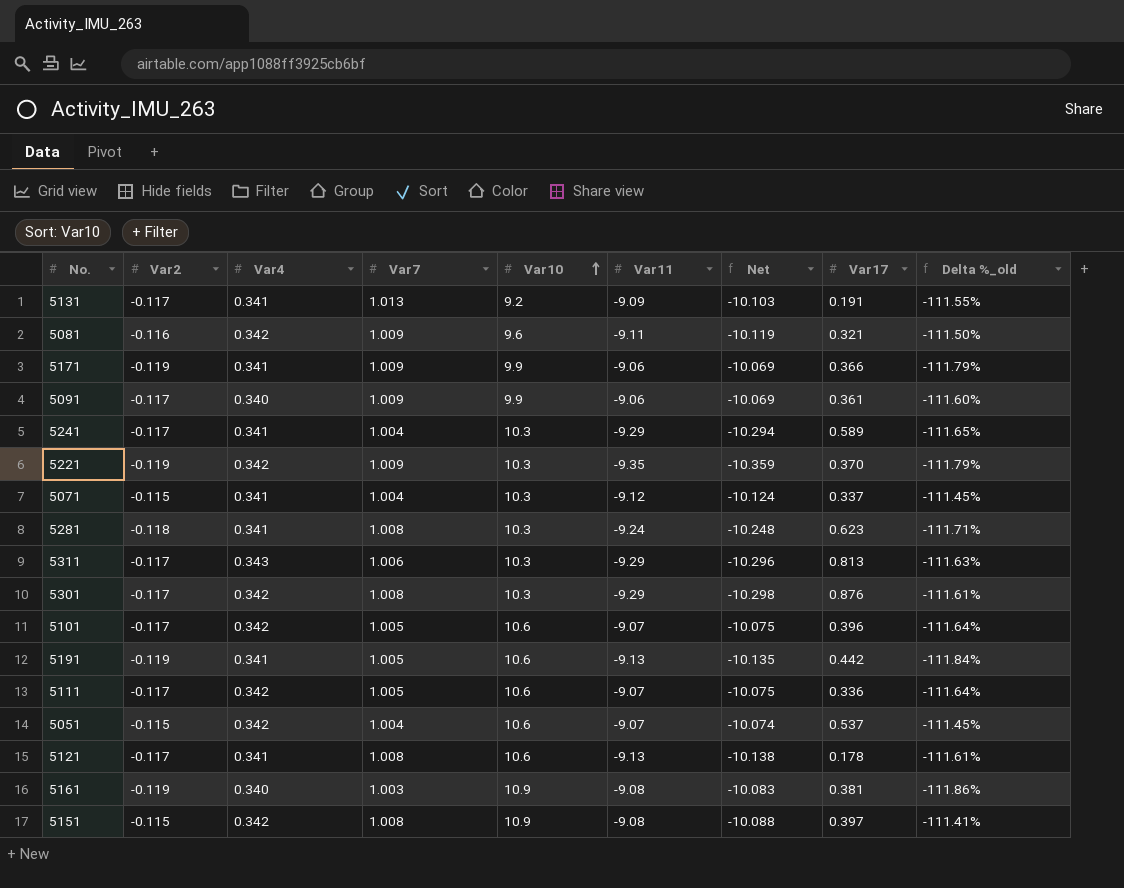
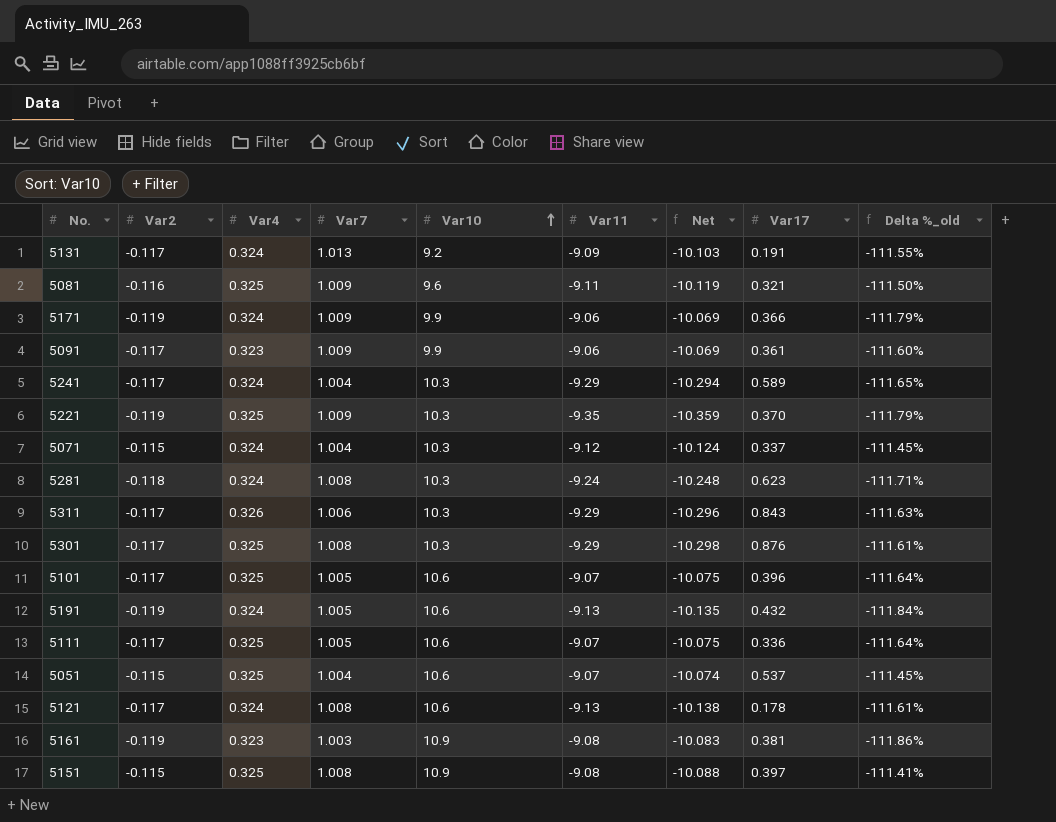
5131 | Var4: 0.341 -> 0.324
5081 | Var4: 0.342 -> 0.325
5171 | Var4: 0.341 -> 0.324
5091 | Var4: 0.340 -> 0.323
5241 | Var4: 0.341 -> 0.324
5221 | Var4: 0.342 -> 0.325
5071 | Var4: 0.341 -> 0.324
5281 | Var4: 0.341 -> 0.324
5311 | Var4: 0.343 -> 0.326
5311 | Var17: 0.813 -> 0.843
5301 | Var4: 0.342 -> 0.325
5101 | Var4: 0.342 -> 0.325
5191 | Var4: 0.341 -> 0.324
5191 | Var17: 0.442 -> 0.432
5111 | Var4: 0.342 -> 0.325
5051 | Var4: 0.342 -> 0.325
5121 | Var4: 0.341 -> 0.324
5161 | Var4: 0.340 -> 0.323
5151 | Var4: 0.342 -> 0.325

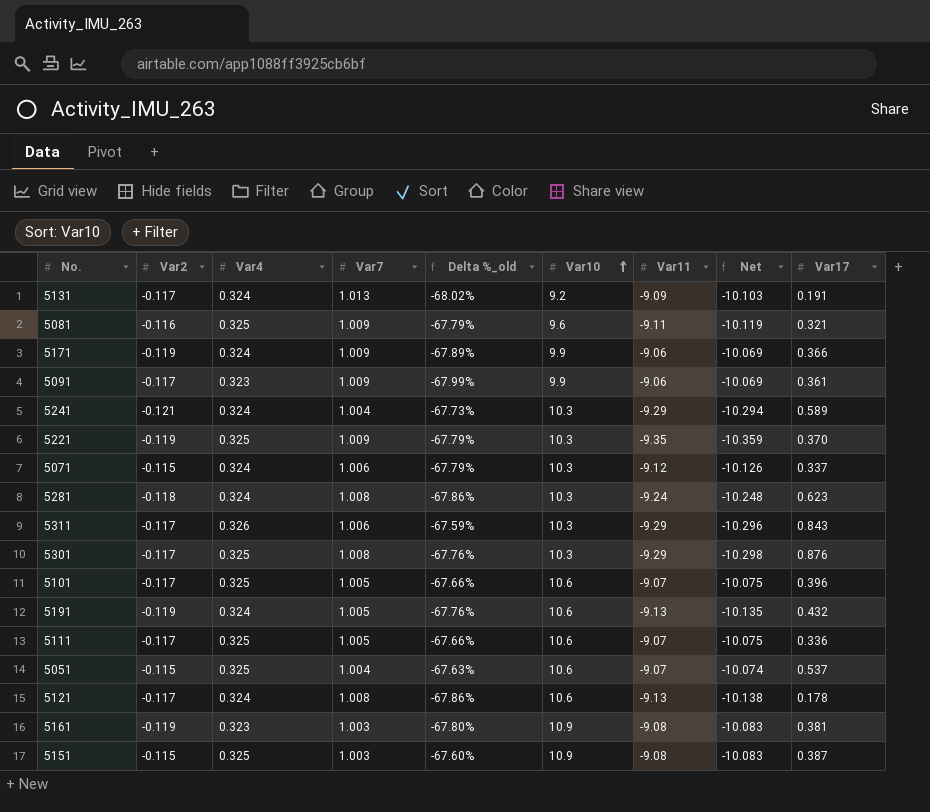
column Delta %_old | formula: ([Var2] - [Var7]) / [Var7] -> ([Var4] - [Var7]) / [Var7]
column Delta %_old | position: 9 -> 5
5241 | Var2: -0.117 -> -0.121
5071 | Var7: 1.004 -> 1.006
5071 | Net: -10.124 -> -10.126
5151 | Var7: 1.008 -> 1.003
5151 | Net: -10.088 -> -10.083
5151 | Var17: 0.397 -> 0.387

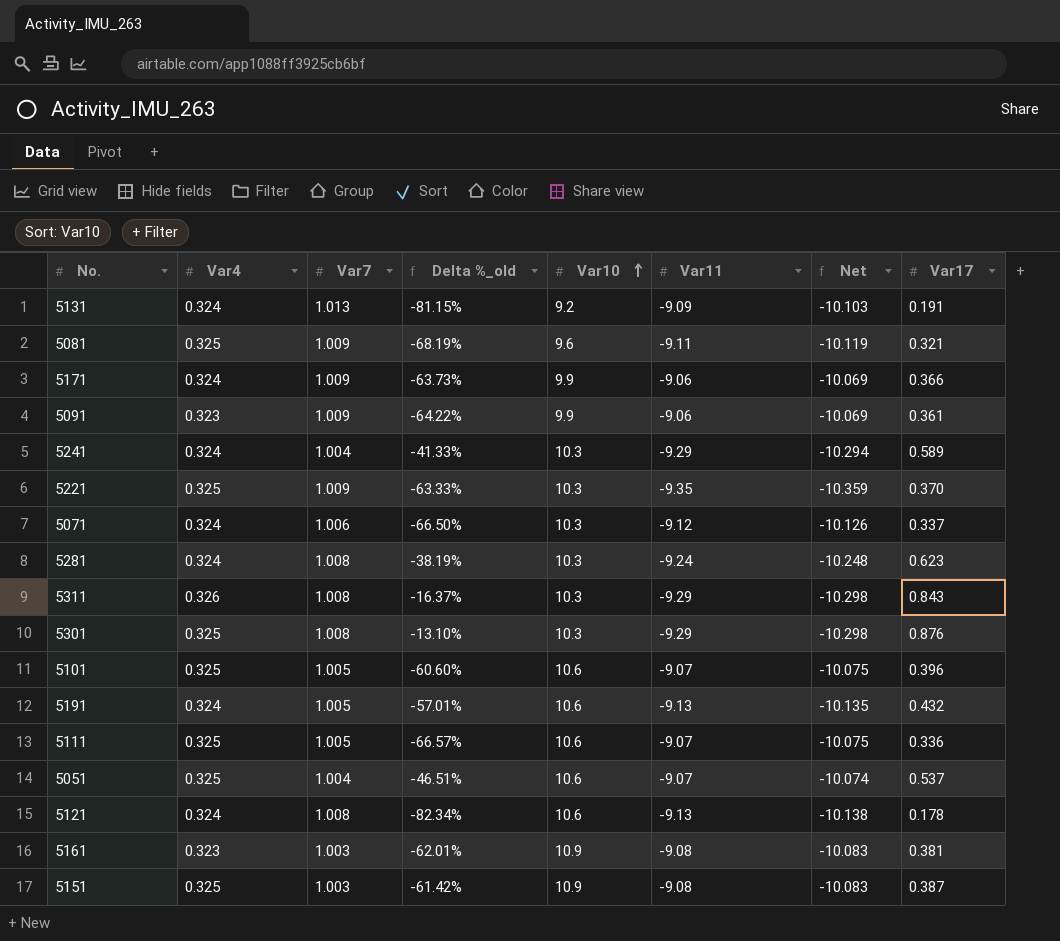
column Var2 | position: 2 -> none
column Delta %_old | formula: ([Var4] - [Var7]) / [Var7] -> ([Var17] - [Var7]) / [Var7]
5311 | Var7: 1.006 -> 1.008
5311 | Net: -10.296 -> -10.298

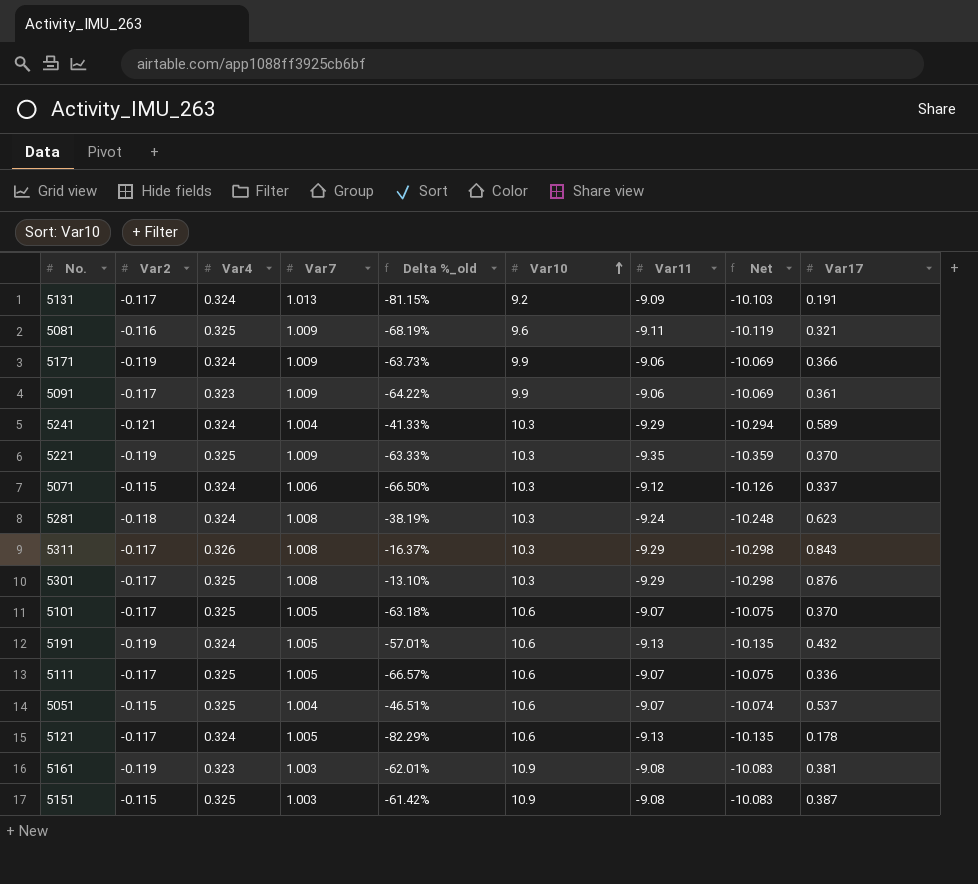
column Var2 | position: none -> 2
5101 | Delta %_old: -60.60% -> -63.18%
5101 | Var17: 0.396 -> 0.370
5121 | Var7: 1.008 -> 1.005
5121 | Delta %_old: -82.34% -> -82.29%
5121 | Net: -10.138 -> -10.135

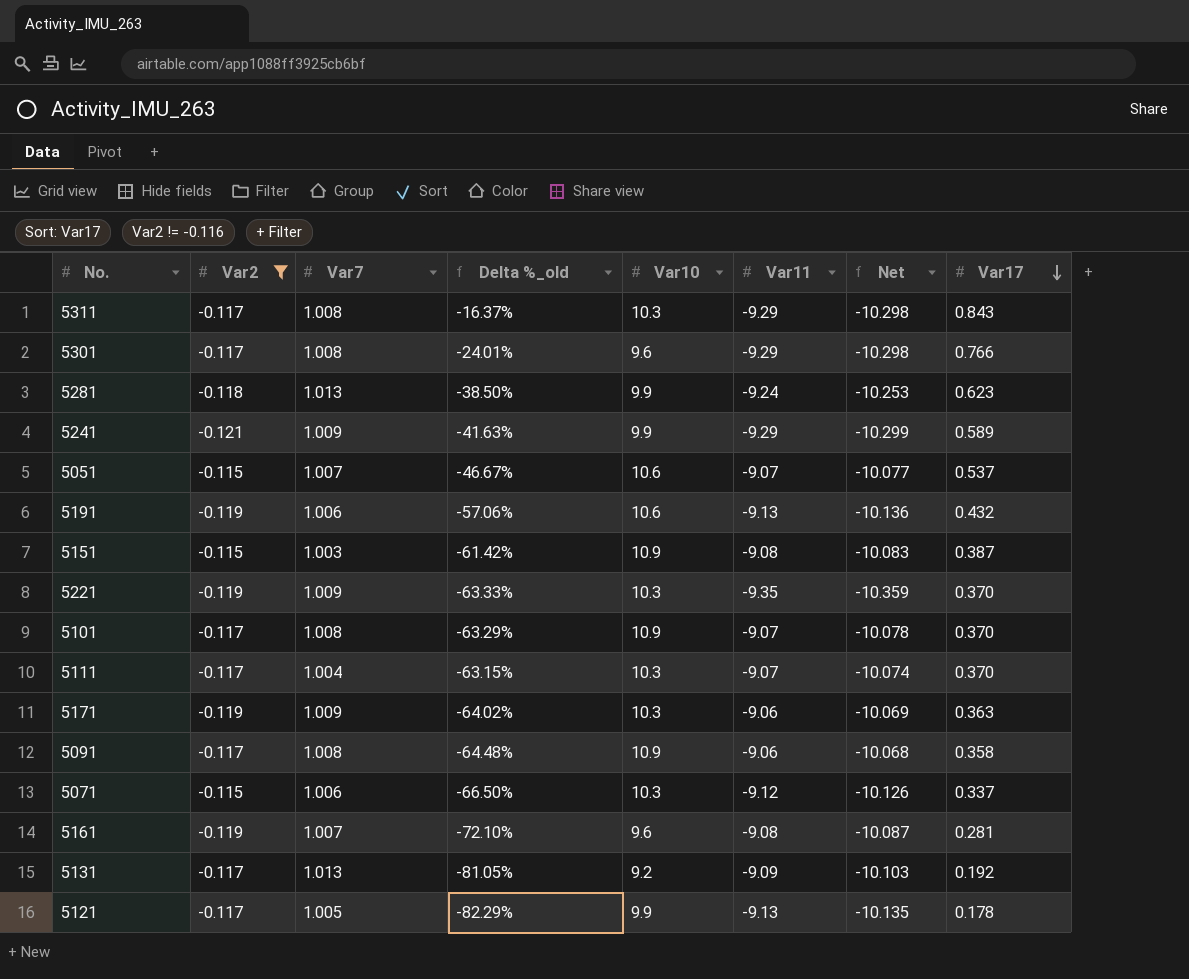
filter: none -> Var2 != -0.116
row order: Var10 ascending -> Var17 descending
column Var4 | position: 3 -> none
5301 | Delta %_old: -13.10% -> -24.01%
5301 | Var10: 10.3 -> 9.6
5301 | Var17: 0.876 -> 0.766
5281 | Var7: 1.008 -> 1.013
5281 | Delta %_old: -38.19% -> -38.50%
5281 | Var10: 10.3 -> 9.9
5281 | Net: -10.248 -> -10.253
5241 | Var7: 1.004 -> 1.009
5241 | Delta %_old: -41.33% -> -41.63%
5241 | Var10: 10.3 -> 9.9
5241 | Net: -10.294 -> -10.299
5051 | Var7: 1.004 -> 1.007
5051 | Delta %_old: -46.51% -> -46.67%
5051 | Net: -10.074 -> -10.077
5191 | Var7: 1.005 -> 1.006
5191 | Delta %_old: -57.01% -> -57.06%
5191 | Net: -10.135 -> -10.136
5101 | Var7: 1.005 -> 1.008
5101 | Delta %_old: -63.18% -> -63.29%
5101 | Var10: 10.6 -> 10.9
5101 | Net: -10.075 -> -10.078
5111 | Var7: 1.005 -> 1.004
5111 | Delta %_old: -66.57% -> -63.15%
5111 | Var10: 10.6 -> 10.3
5111 | Net: -10.075 -> -10.074
5111 | Var17: 0.336 -> 0.370
5171 | Delta %_old: -63.73% -> -64.02%
5171 | Var10: 9.9 -> 10.3
5171 | Var17: 0.366 -> 0.363
5091 | Var7: 1.009 -> 1.008
5091 | Delta %_old: -64.22% -> -64.48%
5091 | Var10: 9.9 -> 10.9
5091 | Net: -10.069 -> -10.068
5091 | Var17: 0.361 -> 0.358
5161 | Var7: 1.003 -> 1.007
5161 | Delta %_old: -62.01% -> -72.10%
5161 | Var10: 10.9 -> 9.6
5161 | Net: -10.083 -> -10.087
5161 | Var17: 0.381 -> 0.281
5131 | Delta %_old: -81.15% -> -81.05%
5131 | Var17: 0.191 -> 0.192
5121 | Var10: 10.6 -> 9.9

